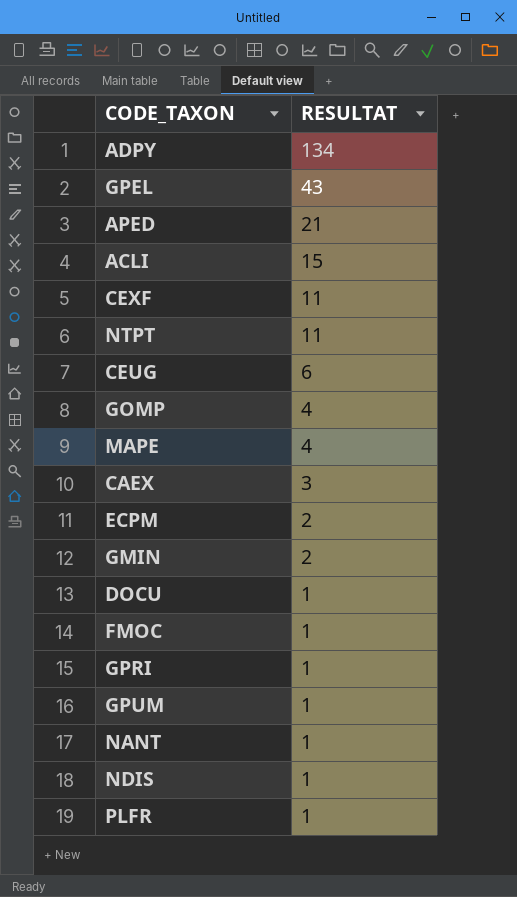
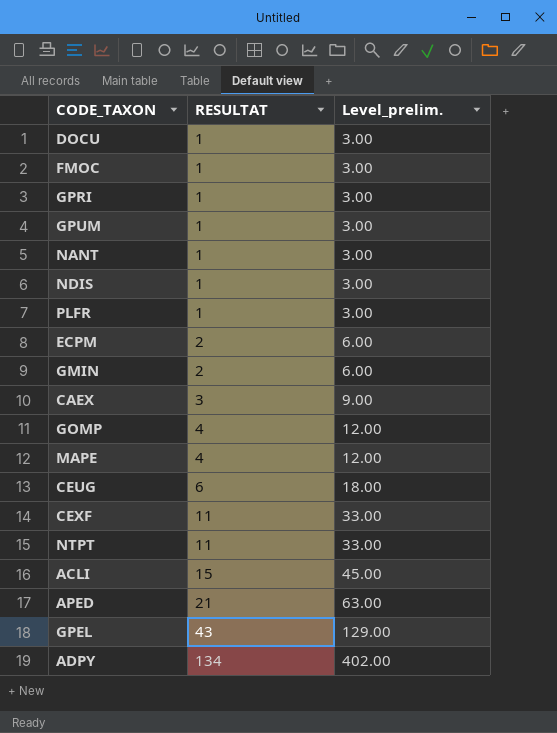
row order: RESULTAT descending -> RESULTAT ascending
column Level_prelim. | formula: none -> [RESULTAT] * 3

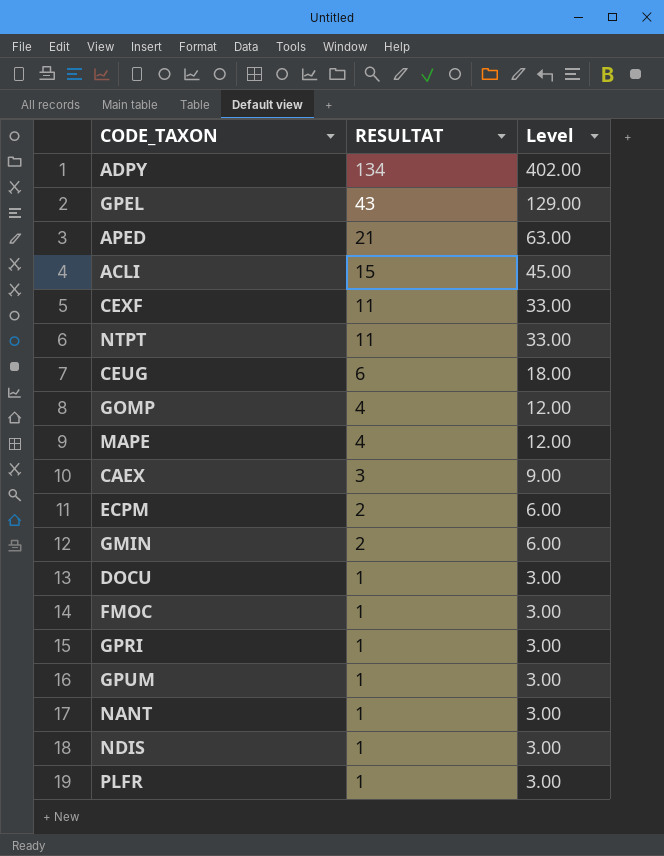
row order: RESULTAT ascending -> RESULTAT descending
column name: Level_prelim. -> Level

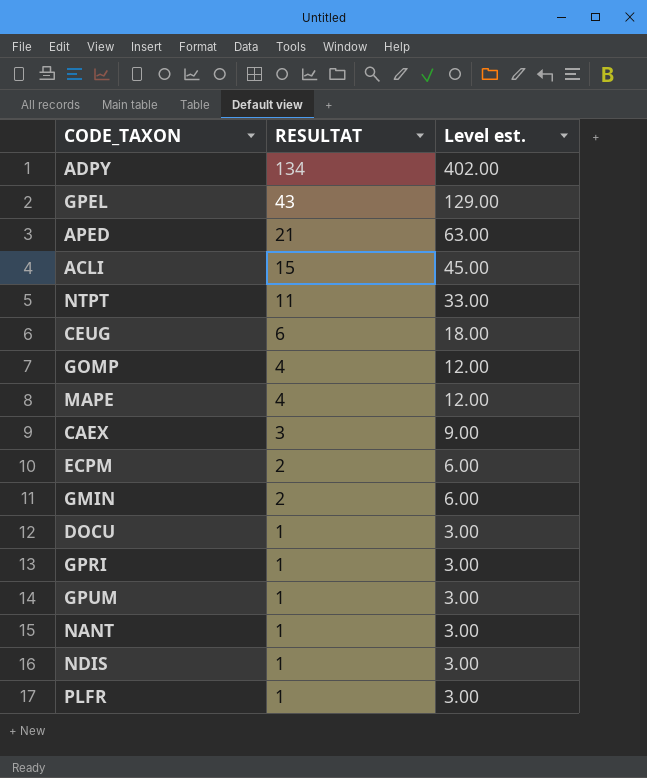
column name: Level -> Level est.
row CEXF: 11 | 33.00 -> none
row FMOC: 1 | 3.00 -> none

